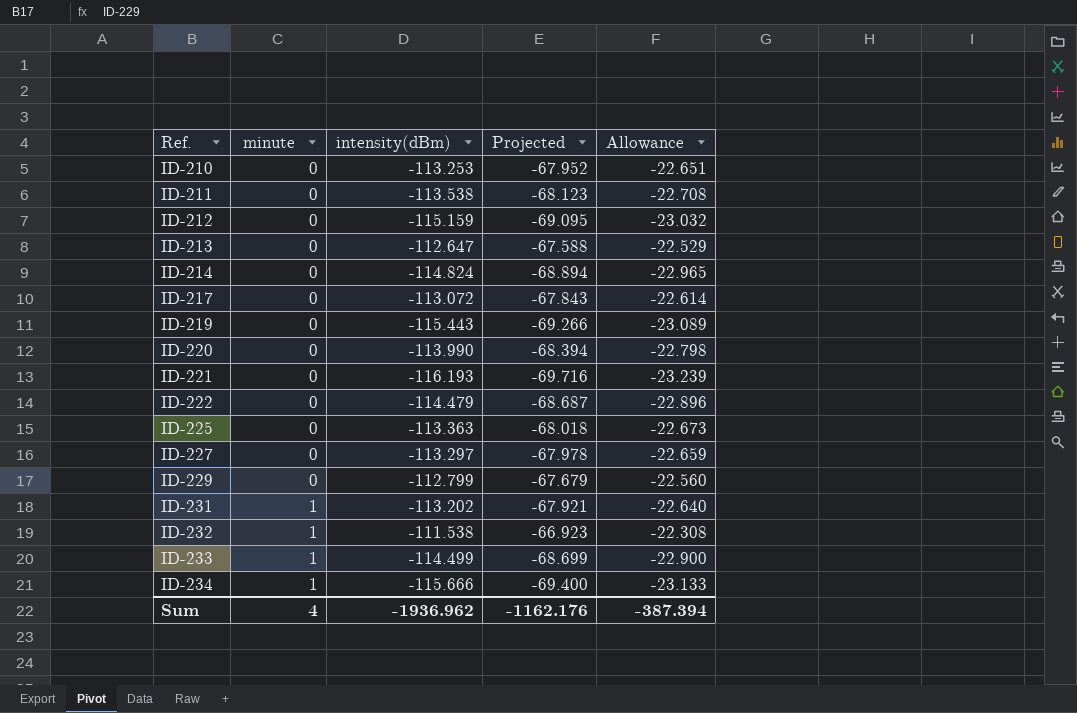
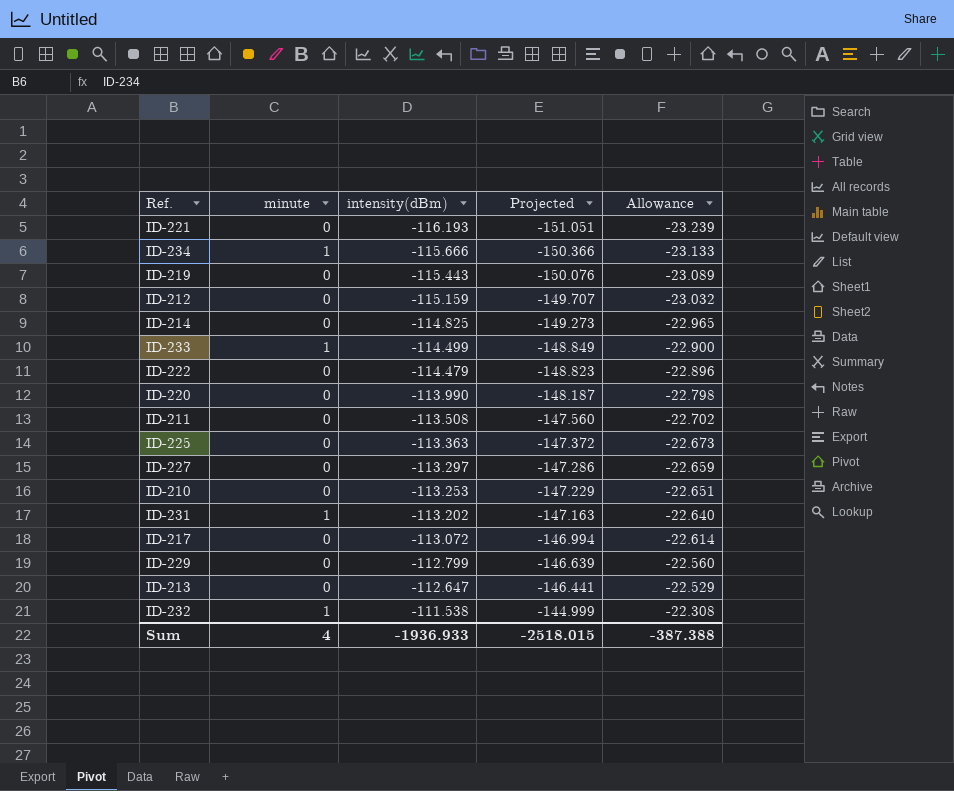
row order: Ref. ascending -> intensity(dBm) ascending
column Projected | formula: [intensity(dBm)] * 0.6 -> [intensity(dBm)] * 1.3
ID-214 | intensity(dBm): -114.824 -> -114.825
ID-211 | intensity(dBm): -113.538 -> -113.508
ID-211 | Allowance: -22.708 -> -22.702
Sum | intensity(dBm): -1936.962 -> -1936.933
Sum | Projected: -1162.176 -> -2518.015
Sum | Allowance: -387.394 -> -387.388

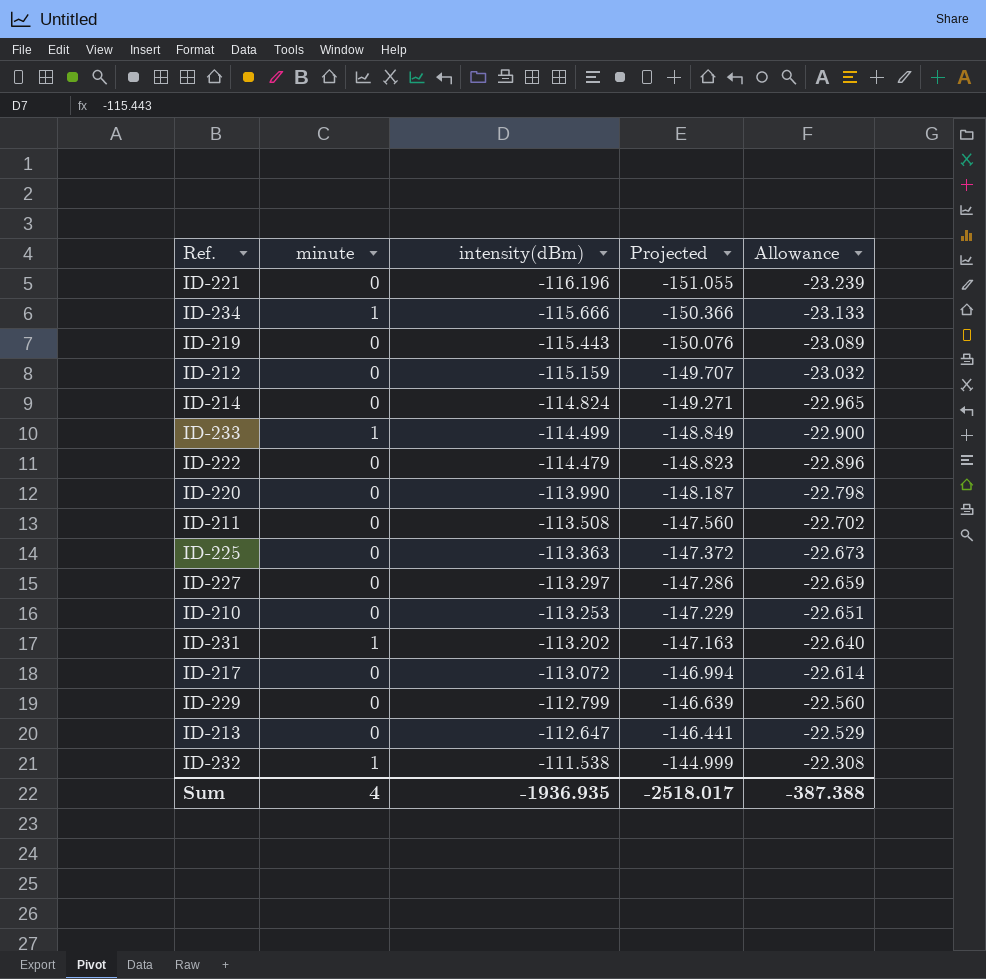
ID-221 | intensity(dBm): -116.193 -> -116.196
ID-221 | Projected: -151.051 -> -151.055
ID-214 | intensity(dBm): -114.825 -> -114.824
ID-214 | Projected: -149.273 -> -149.271
Sum | intensity(dBm): -1936.933 -> -1936.935
Sum | Projected: -2518.015 -> -2518.017

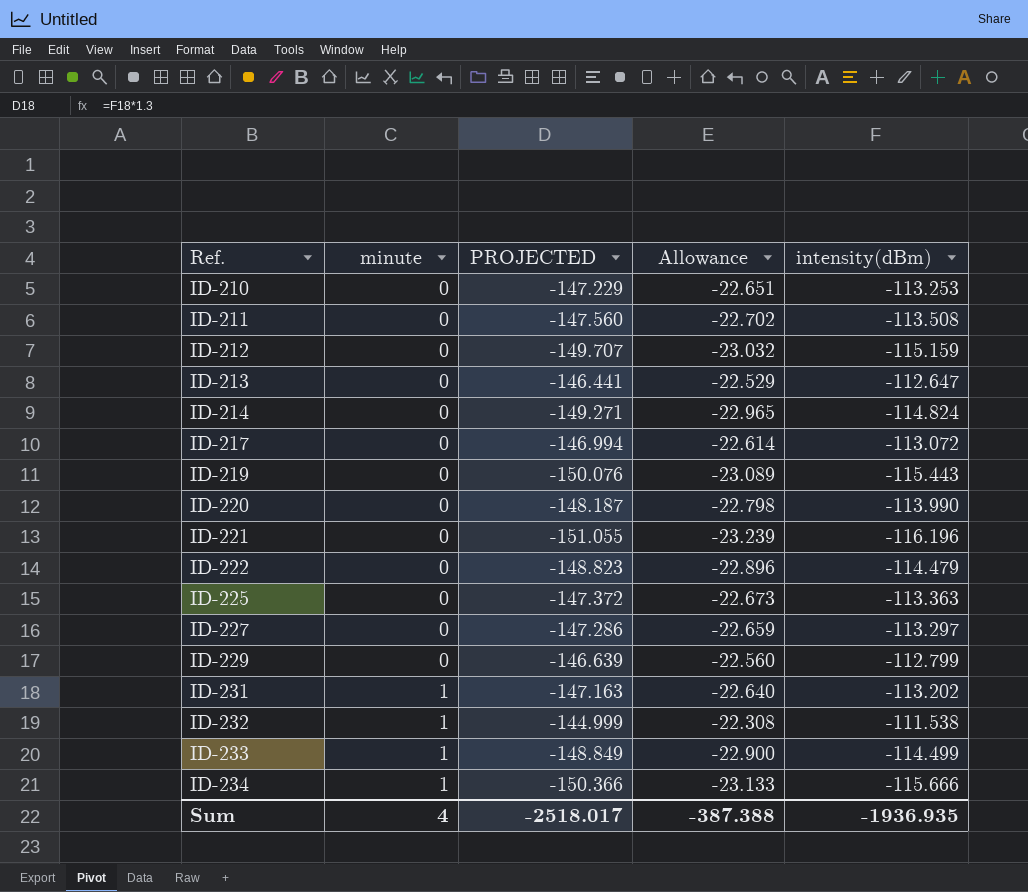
row order: intensity(dBm) ascending -> Ref. ascending
column name: Projected -> PROJECTED
column intensity(dBm) | position: 3 -> 5

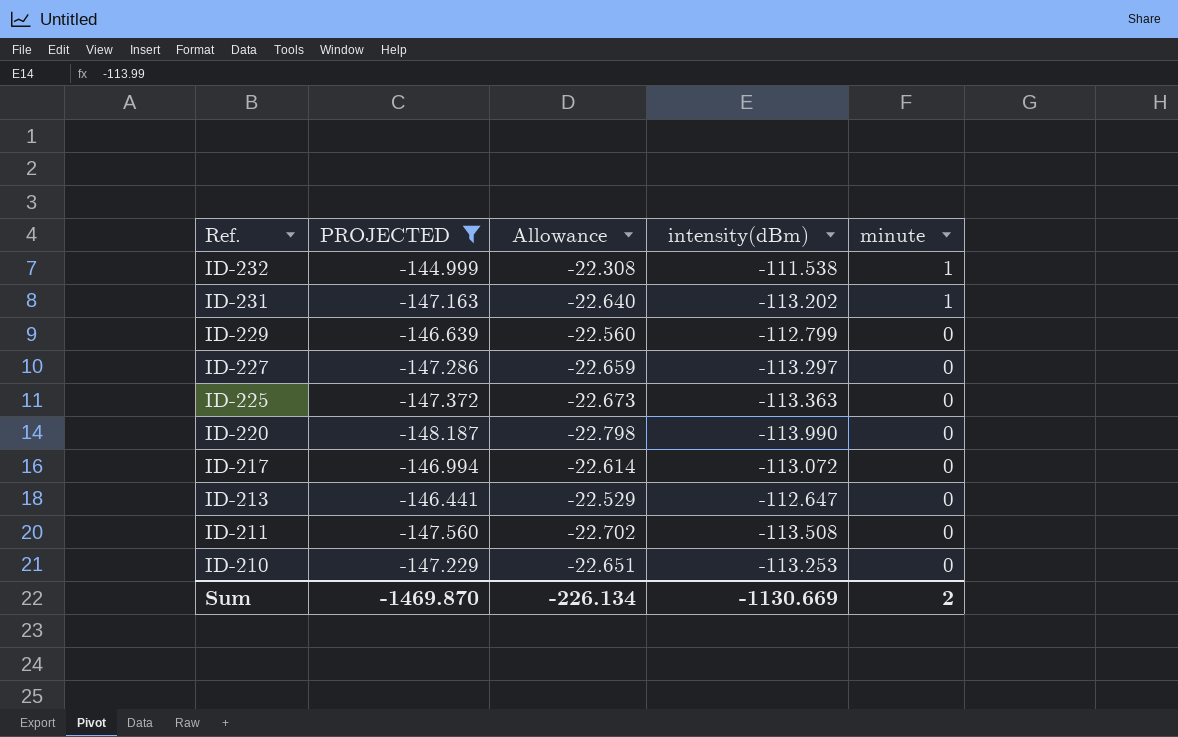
filter: none -> PROJECTED >= -148.187
row order: Ref. ascending -> Ref. descending
column minute | position: 2 -> 5
Sum | PROJECTED: -2518.017 -> -1469.870
Sum | Allowance: -387.388 -> -226.134
Sum | intensity(dBm): -1936.935 -> -1130.669
Sum | minute: 4 -> 2

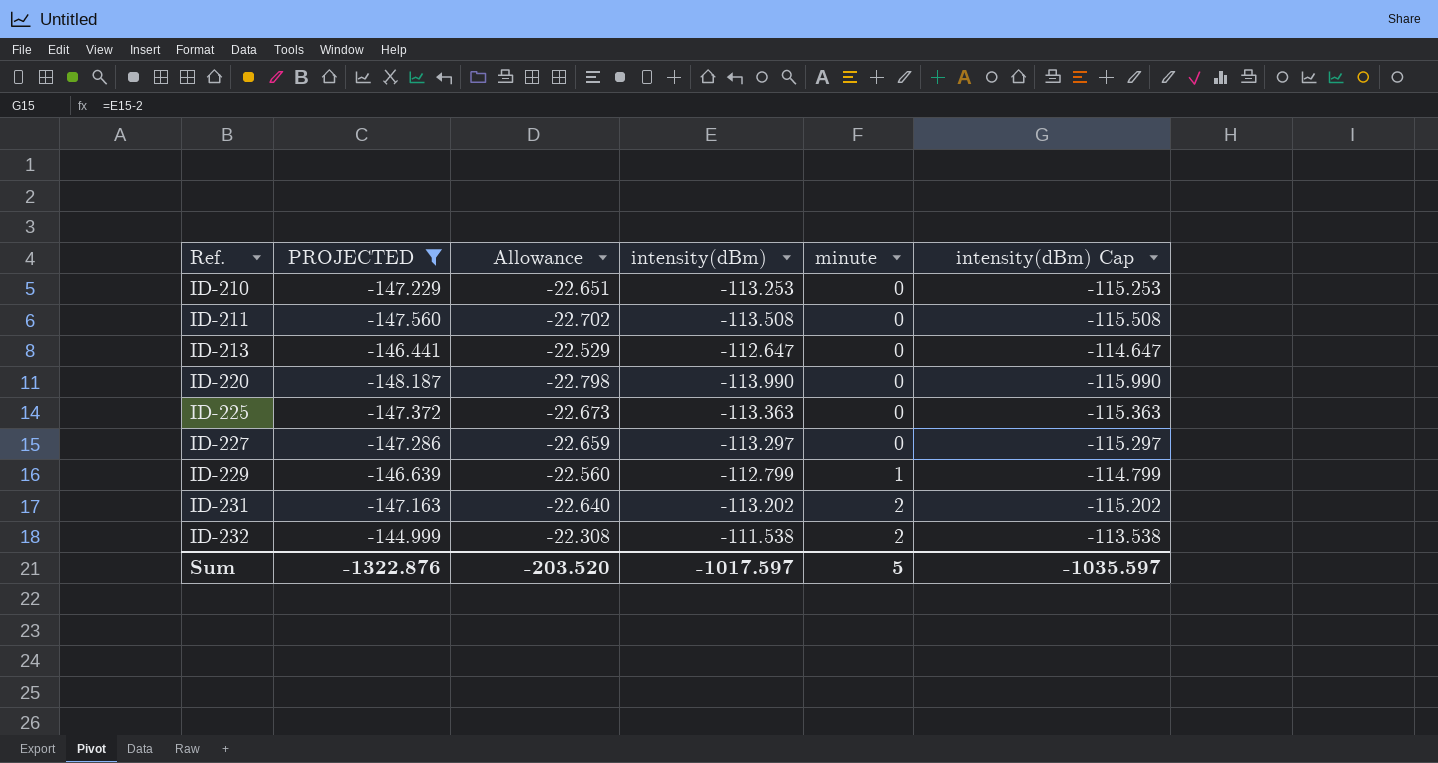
row order: Ref. descending -> Ref. ascending
column intensity(dBm) Cap | formula: none -> [intensity(dBm)] - 2
row ID-217: -146.994 | -22.614 | -113.072 | 0 -> none
ID-229 | minute: 0 -> 1
ID-231 | minute: 1 -> 2
ID-232 | minute: 1 -> 2
Sum | PROJECTED: -1469.870 -> -1322.876
Sum | Allowance: -226.134 -> -203.520
Sum | intensity(dBm): -1130.669 -> -1017.597
Sum | minute: 2 -> 5

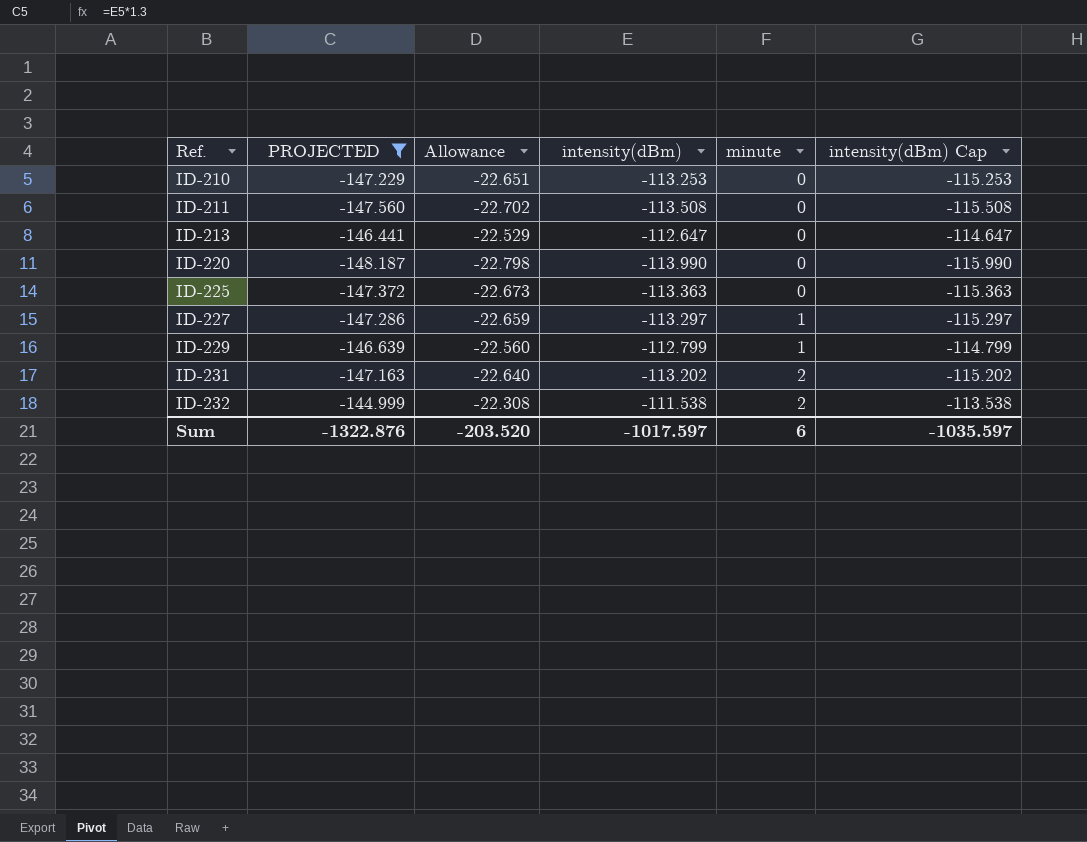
ID-227 | minute: 0 -> 1
Sum | minute: 5 -> 6

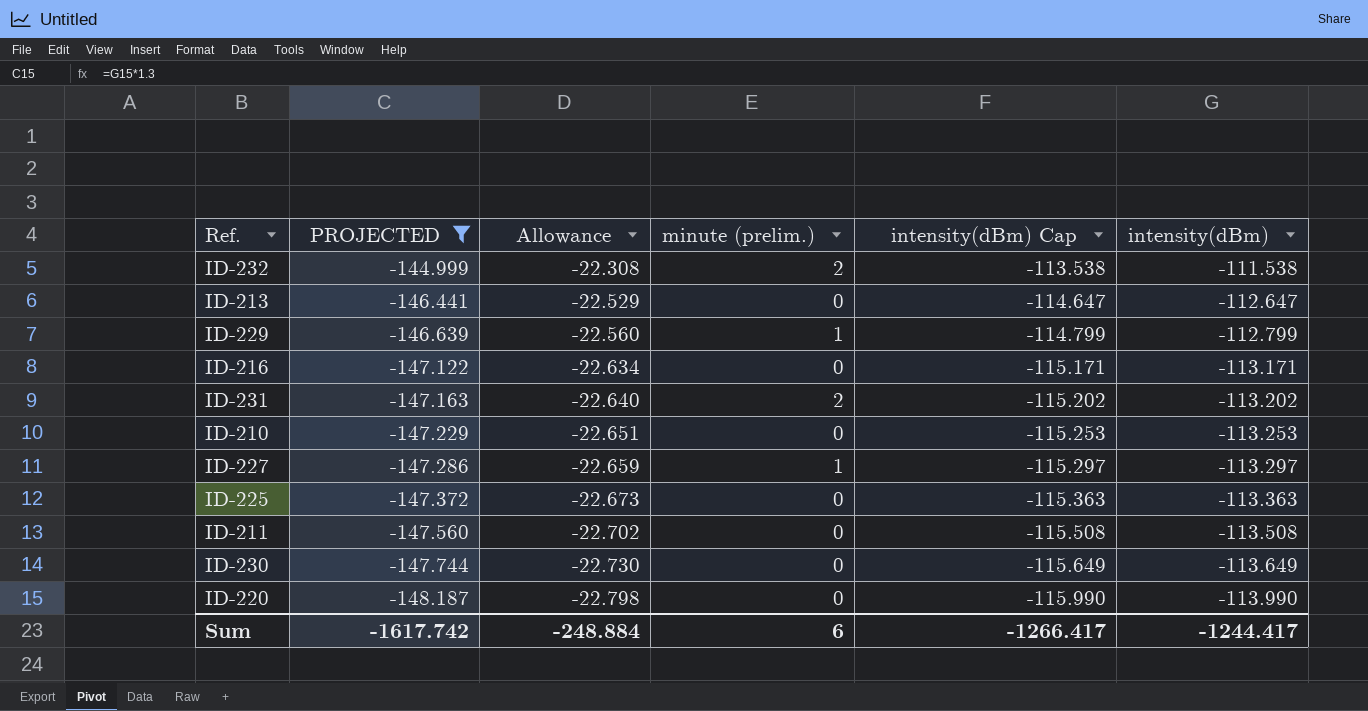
row order: Ref. ascending -> PROJECTED descending
column name: minute -> minute (prelim.)
column intensity(dBm) | position: 4 -> 6
row ID-216: none -> -147.122 | -22.634 | 0 | -115.171 | -113.171
row ID-230: none -> -147.744 | -22.730 | 0 | -115.649 | -113.649
Sum | PROJECTED: -1322.876 -> -1617.742
Sum | Allowance: -203.520 -> -248.884
Sum | intensity(dBm) Cap: -1035.597 -> -1266.417
Sum | intensity(dBm): -1017.597 -> -1244.417

